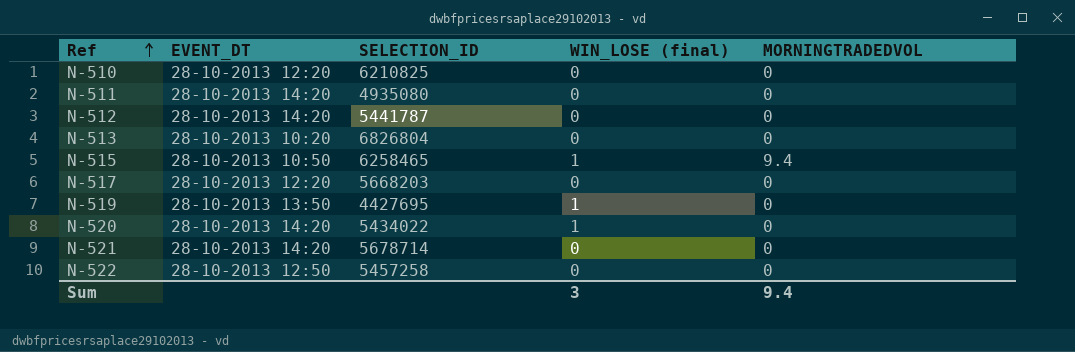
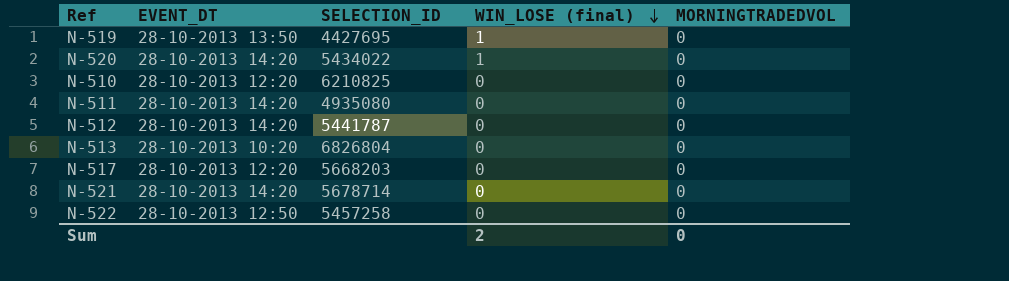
row order: Ref ascending -> WIN_LOSE (final) descending
row N-515: 28-10-2013 10:50 | 6258465 | 1 | 9.4 -> none
Sum | WIN_LOSE (final): 3 -> 2
Sum | MORNINGTRADEDVOL: 9.4 -> 0

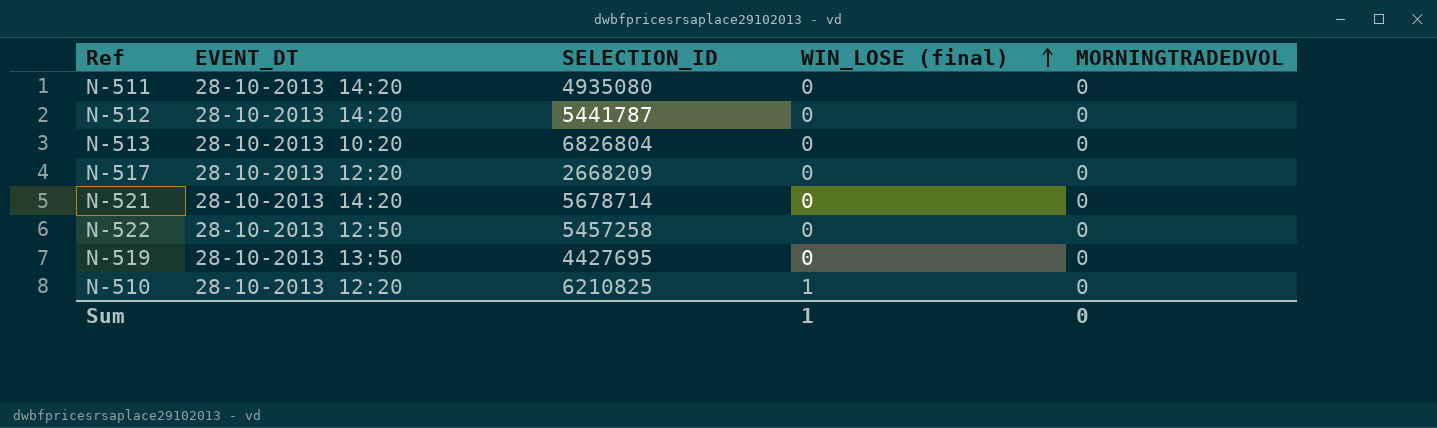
row order: WIN_LOSE (final) descending -> WIN_LOSE (final) ascending
row N-520: 28-10-2013 14:20 | 5434022 | 1 | 0 -> none
N-517 | SELECTION_ID: 5668203 -> 2668209
N-519 | WIN_LOSE (final): 1 -> 0
N-510 | WIN_LOSE (final): 0 -> 1
Sum | WIN_LOSE (final): 2 -> 1

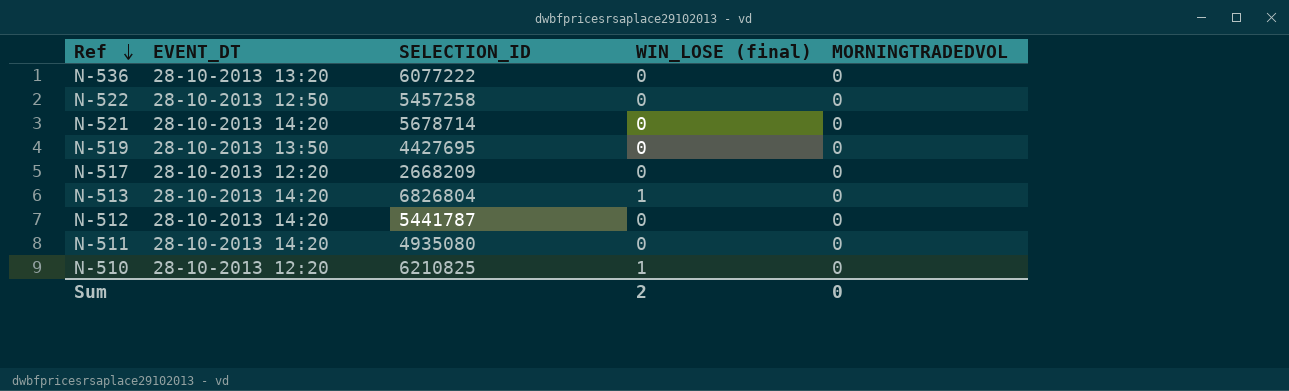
row order: WIN_LOSE (final) ascending -> Ref descending
row N-536: none -> 28-10-2013 13:20 | 6077222 | 0 | 0
N-513 | EVENT_DT: 28-10-2013 10:20 -> 28-10-2013 14:20
N-513 | WIN_LOSE (final): 0 -> 1
Sum | WIN_LOSE (final): 1 -> 2

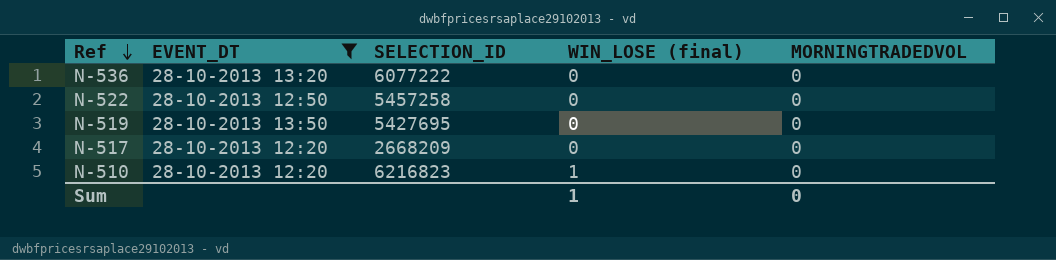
filter: none -> EVENT_DT != 28-10-2013 14:20
N-519 | SELECTION_ID: 4427695 -> 5427695
N-510 | SELECTION_ID: 6210825 -> 6216823
Sum | WIN_LOSE (final): 2 -> 1

